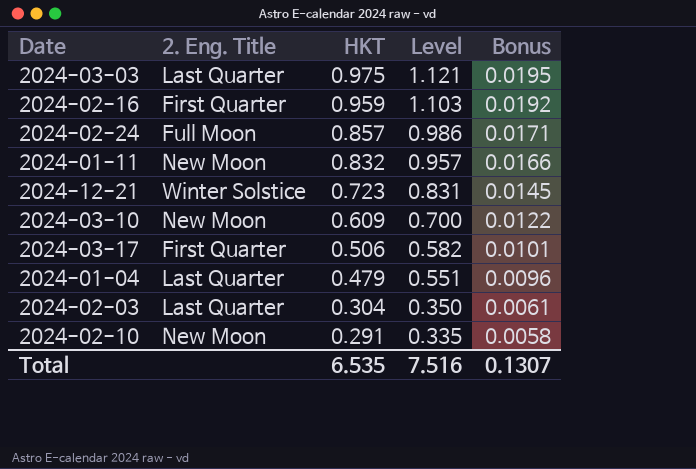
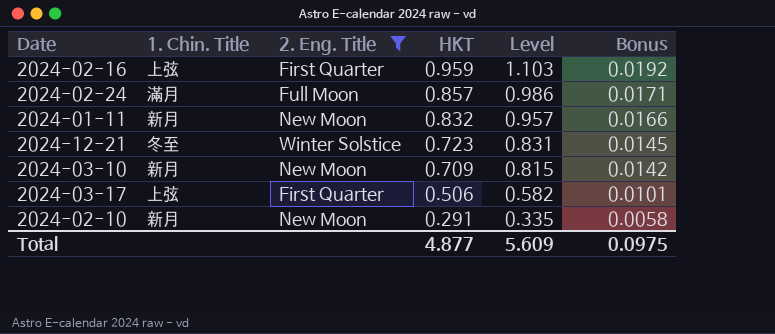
filter: none -> 2. Eng. Title != Last Quarter
column 1. Chin. Title | position: none -> 2
2024-03-10 | HKT: 0.609 -> 0.709
2024-03-10 | Level: 0.700 -> 0.815
2024-03-10 | Bonus: 0.0122 -> 0.0142
Total | HKT: 6.535 -> 4.877
Total | Level: 7.516 -> 5.609
Total | Bonus: 0.1307 -> 0.0975

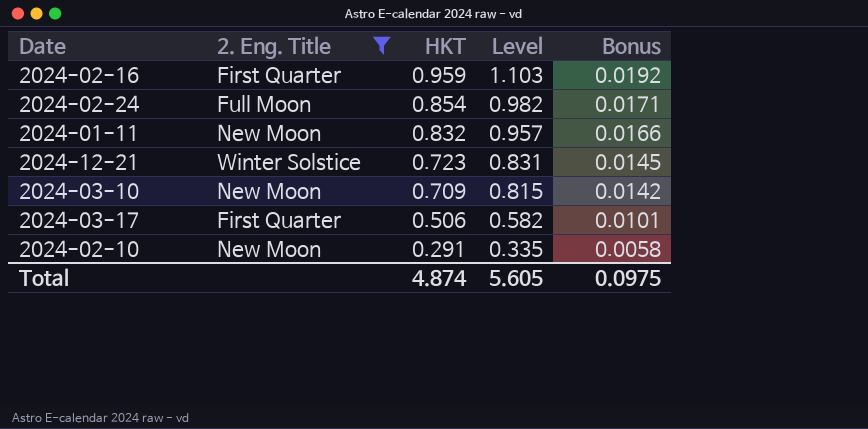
column 1. Chin. Title | position: 2 -> none
2024-02-24 | HKT: 0.857 -> 0.854
2024-02-24 | Level: 0.986 -> 0.982
Total | HKT: 4.877 -> 4.874
Total | Level: 5.609 -> 5.605

